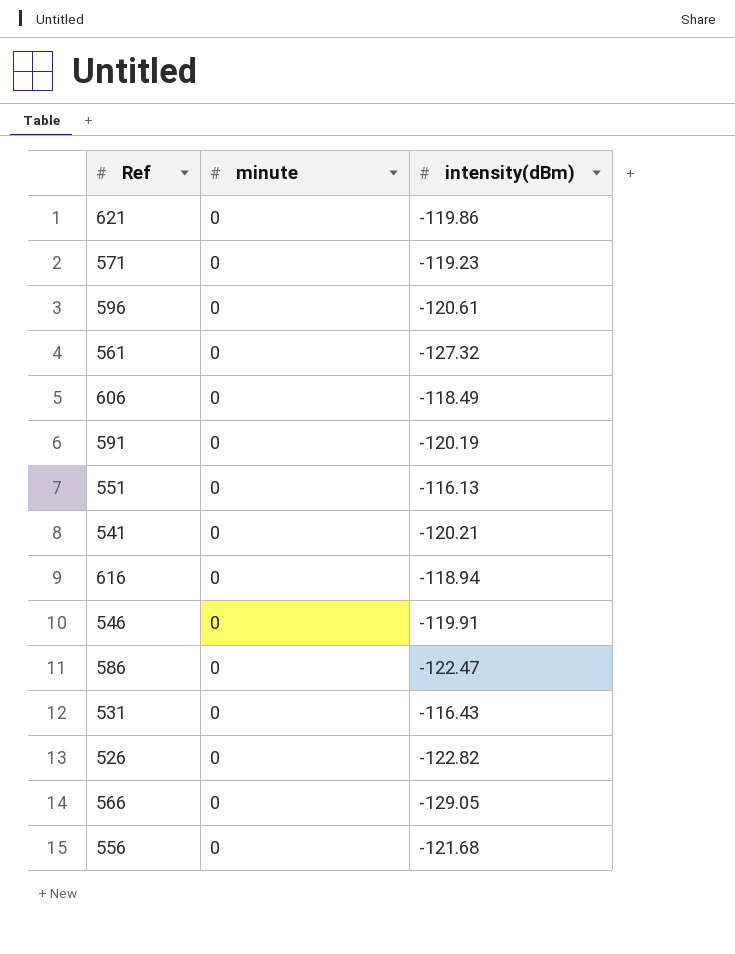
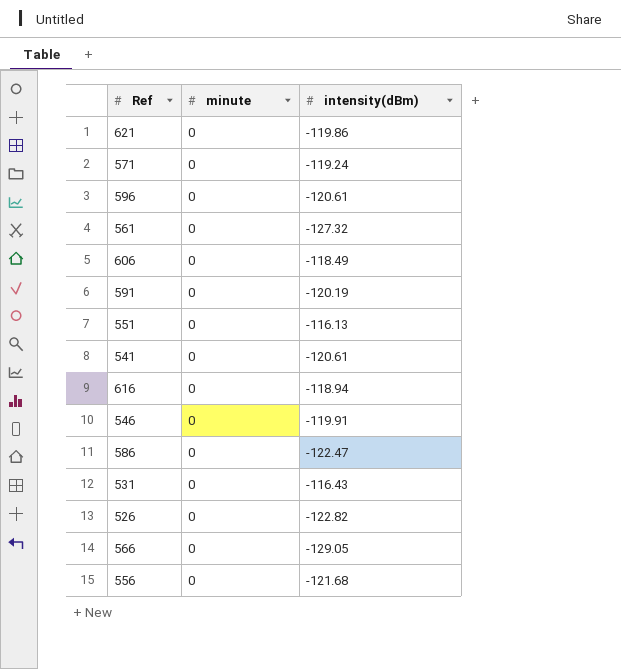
571 | intensity(dBm): -119.23 -> -119.24
541 | intensity(dBm): -120.21 -> -120.61

